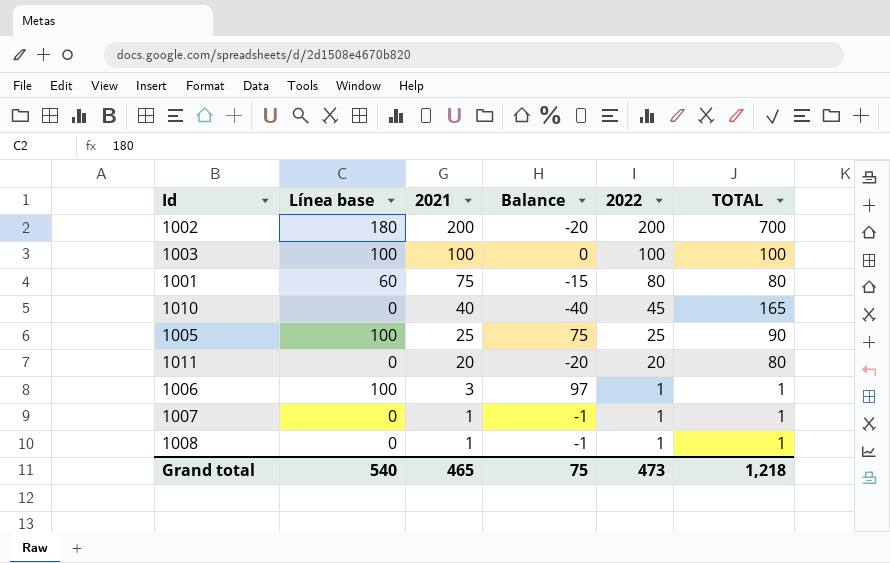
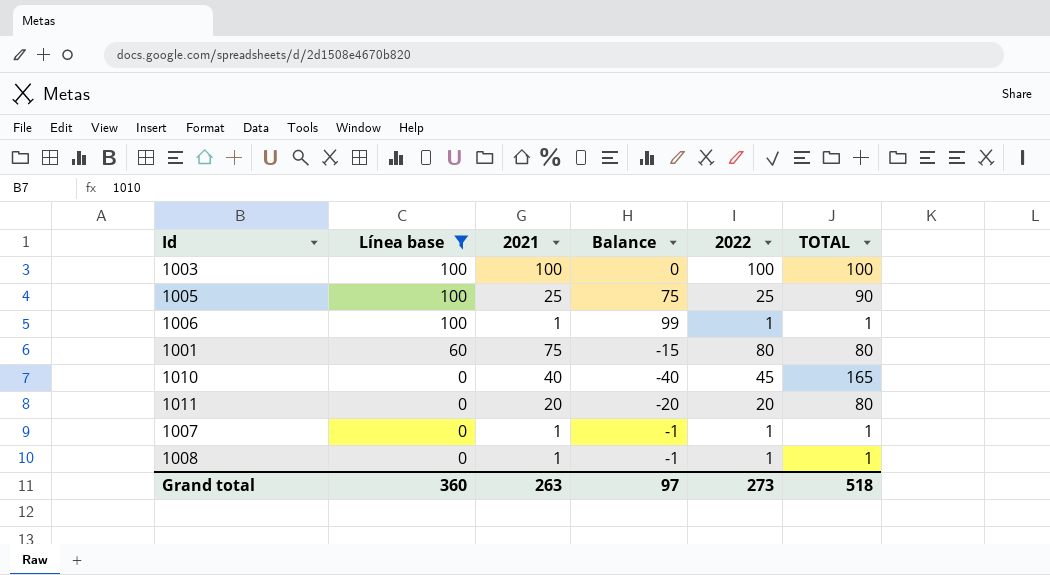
filter: none -> Línea base != 180
row order: 2021 descending -> Línea base descending
1006 | 2021: 3 -> 1
1006 | Balance: 97 -> 99
Grand total | Línea base: 540 -> 360
Grand total | 2021: 465 -> 263
Grand total | Balance: 75 -> 97
Grand total | 2022: 473 -> 273
Grand total | TOTAL: 1,218 -> 518

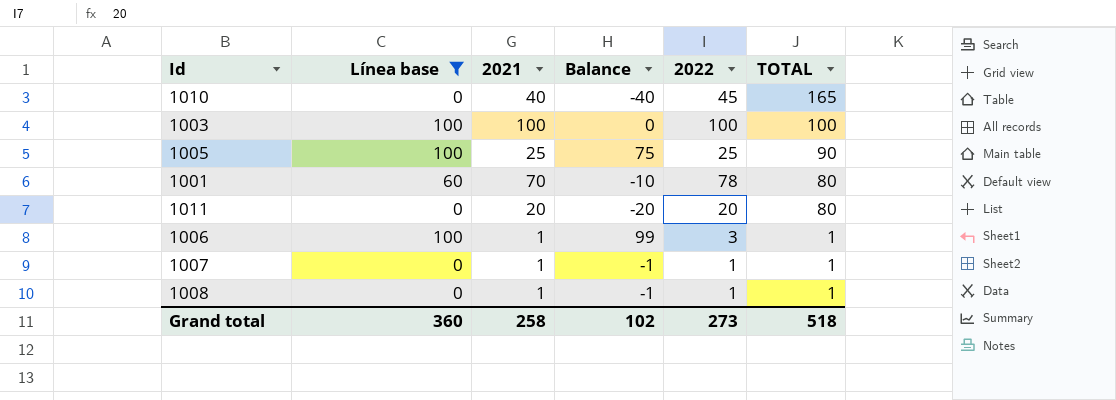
row order: Línea base descending -> TOTAL descending
1001 | 2021: 75 -> 70
1001 | Balance: -15 -> -10
1001 | 2022: 80 -> 78
1006 | 2022: 1 -> 3
Grand total | 2021: 263 -> 258
Grand total | Balance: 97 -> 102

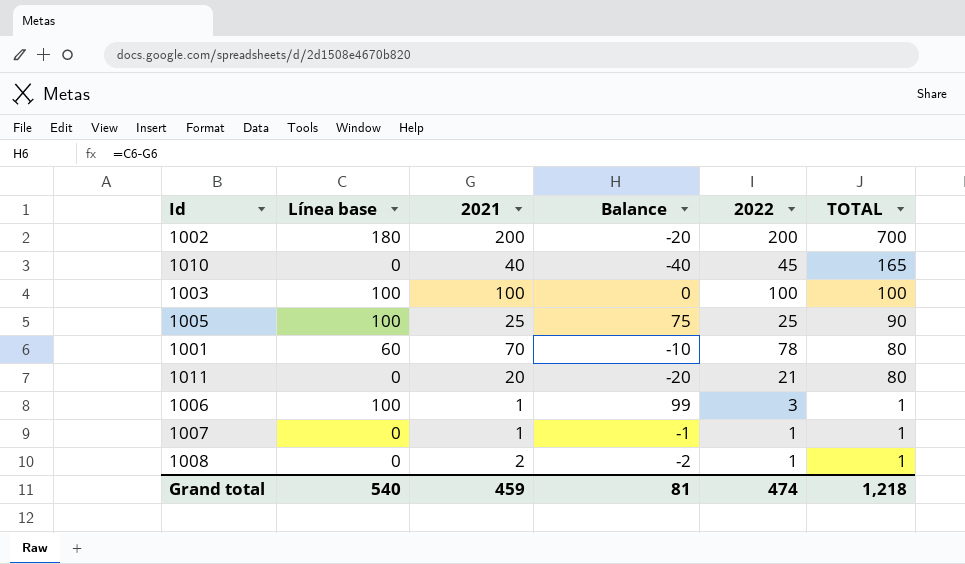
filter: Línea base != 180 -> none
1011 | 2022: 20 -> 21
1008 | 2021: 1 -> 2
1008 | Balance: -1 -> -2
Grand total | Línea base: 360 -> 540
Grand total | 2021: 258 -> 459
Grand total | Balance: 102 -> 81
Grand total | 2022: 273 -> 474
Grand total | TOTAL: 518 -> 1,218

